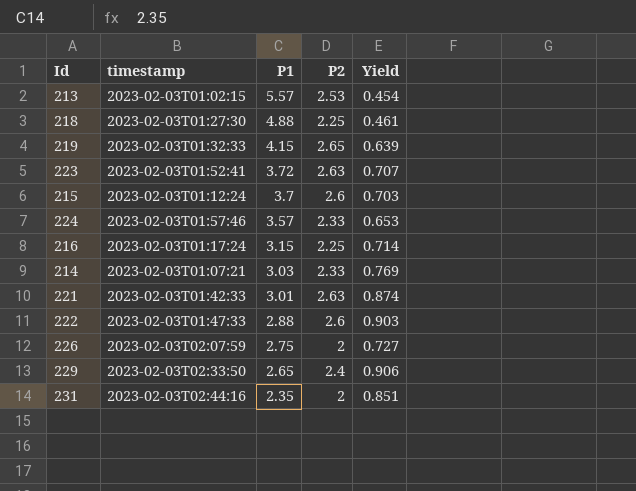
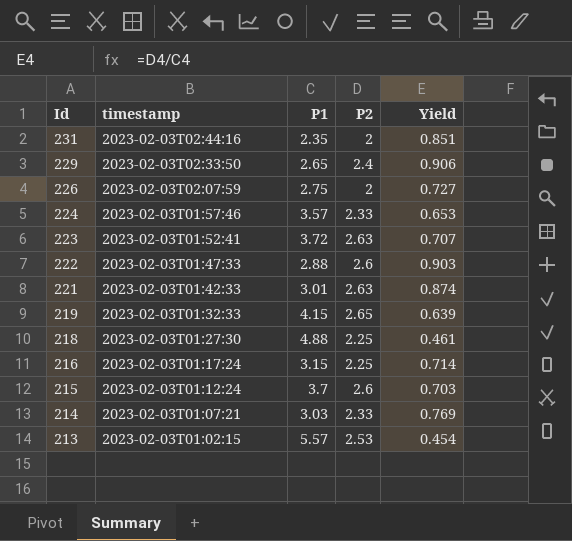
row order: P1 descending -> Id descending

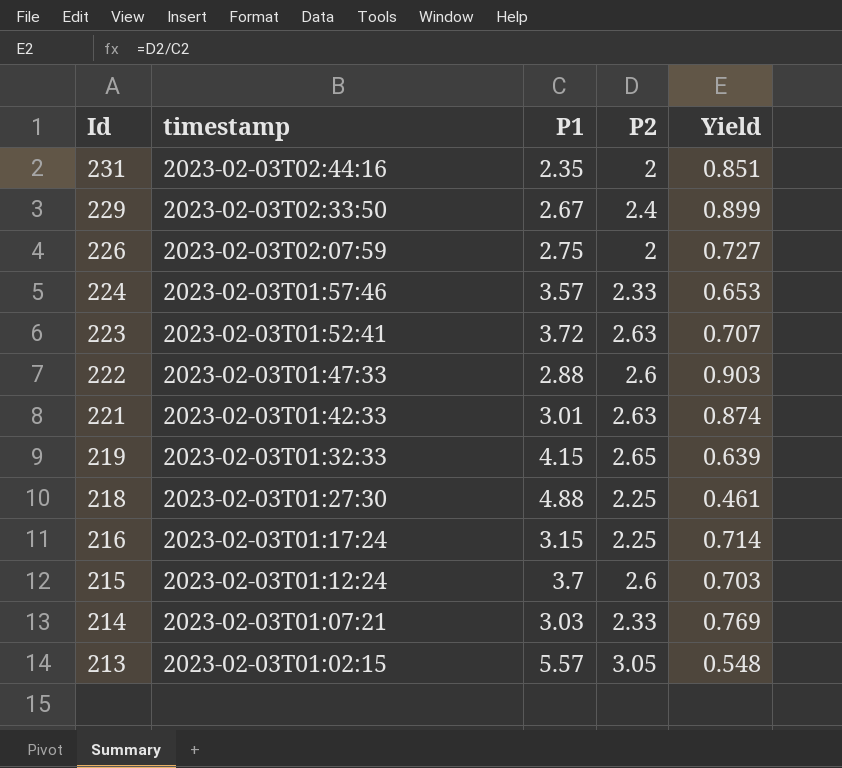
229 | P1: 2.65 -> 2.67
229 | Yield: 0.906 -> 0.899
213 | P2: 2.53 -> 3.05
213 | Yield: 0.454 -> 0.548

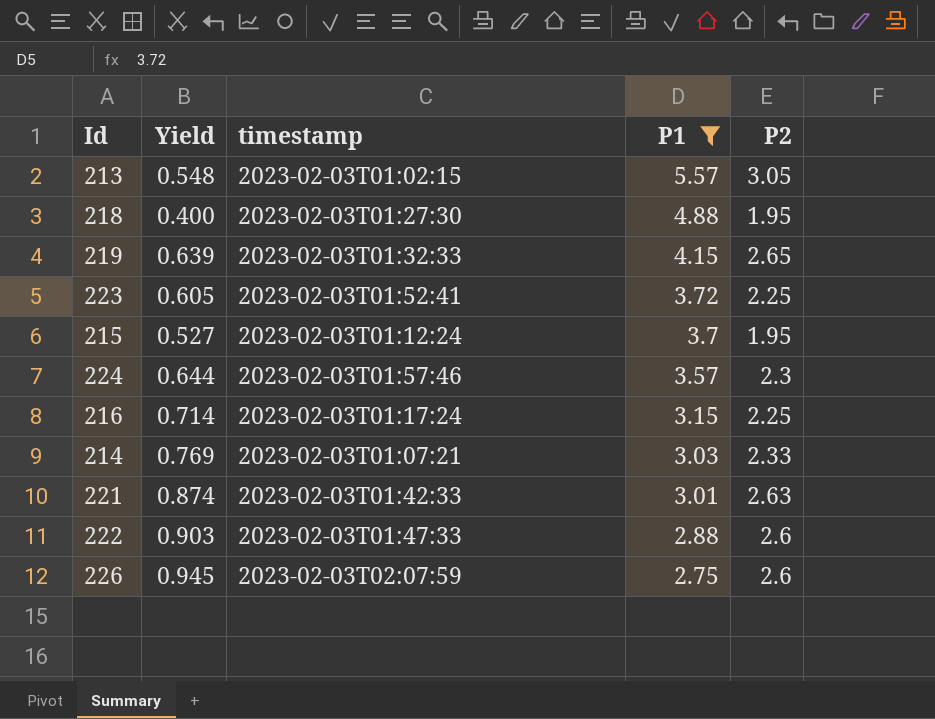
filter: none -> P1 >= 2.75
row order: Id descending -> P1 descending
column Yield | position: 5 -> 2
218 | Yield: 0.461 -> 0.400
218 | P2: 2.25 -> 1.95
223 | Yield: 0.707 -> 0.605
223 | P2: 2.63 -> 2.25
215 | Yield: 0.703 -> 0.527
215 | P2: 2.6 -> 1.95
224 | Yield: 0.653 -> 0.644
224 | P2: 2.33 -> 2.3
226 | Yield: 0.727 -> 0.945
226 | P2: 2 -> 2.6

